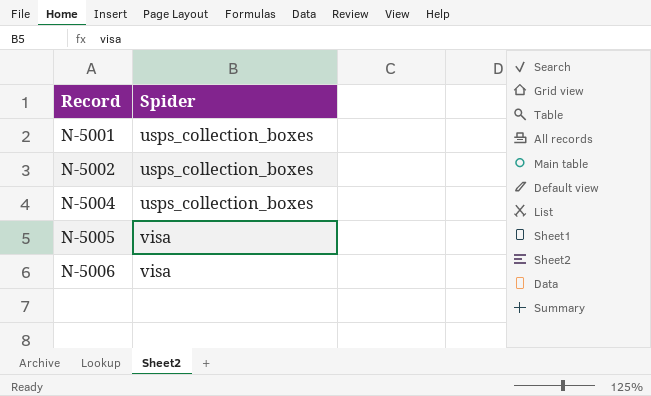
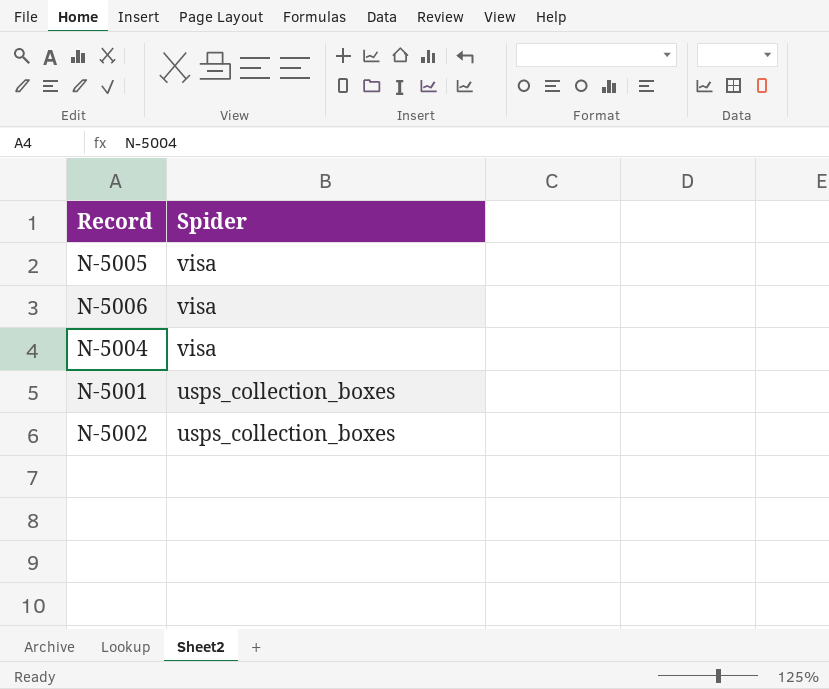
row order: Record ascending -> Spider descending
N-5004 | Spider: usps_collection_boxes -> visa

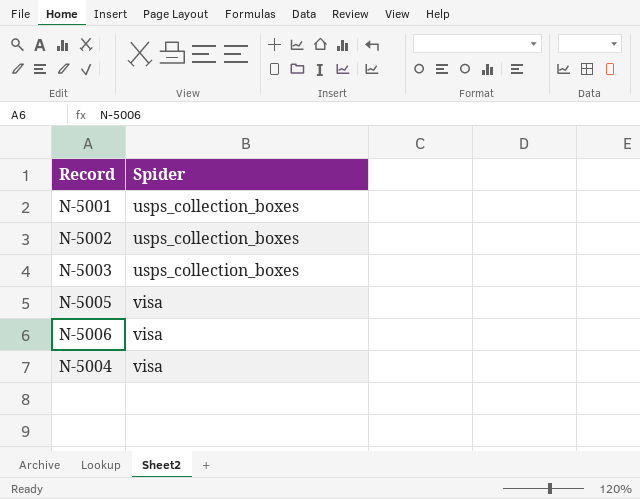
row order: Spider descending -> Spider ascending
row N-5003: none -> usps_collection_boxes

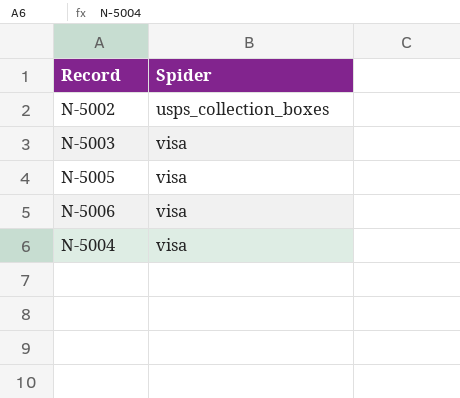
row N-5001: usps_collection_boxes -> none
N-5003 | Spider: usps_collection_boxes -> visa

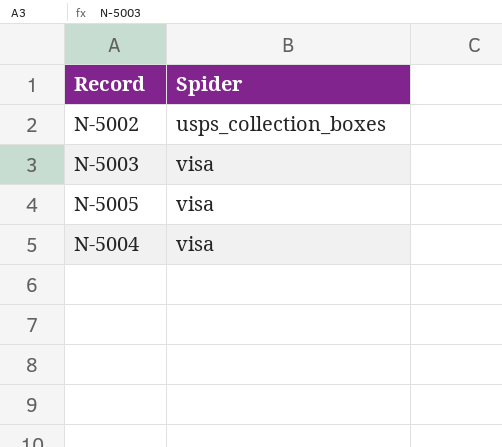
row N-5006: visa -> none

